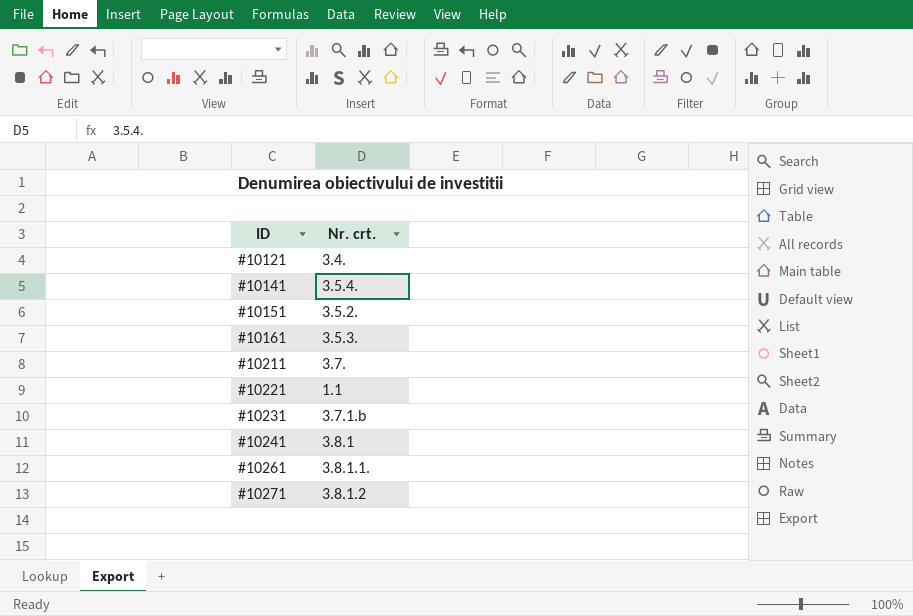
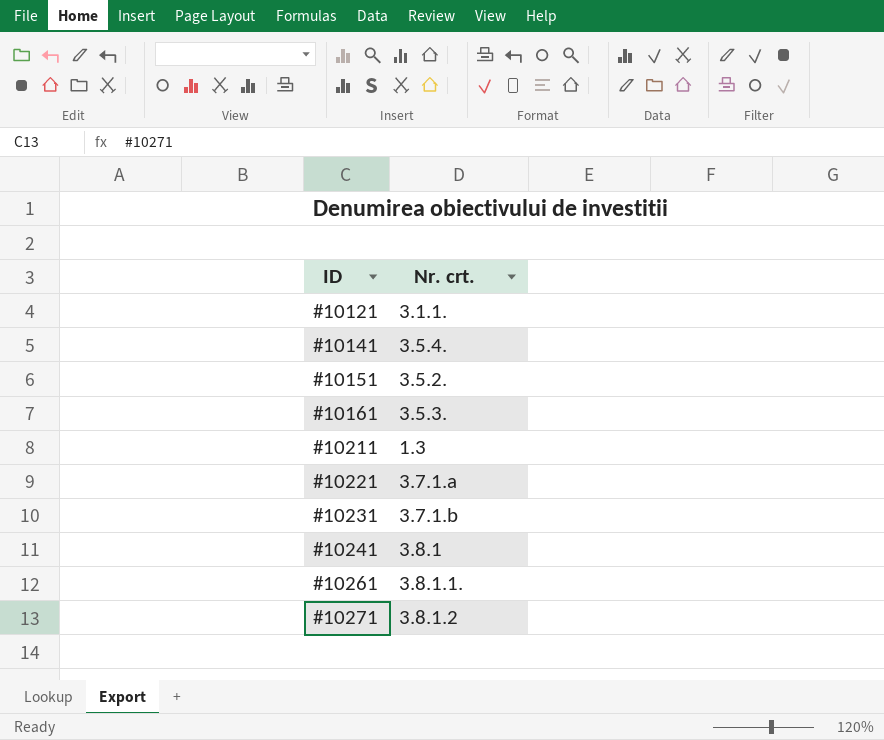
#10121 | Nr. crt.: 3.4. -> 3.1.1.
#10211 | Nr. crt.: 3.7. -> 1.3
#10221 | Nr. crt.: 1.1 -> 3.7.1.a

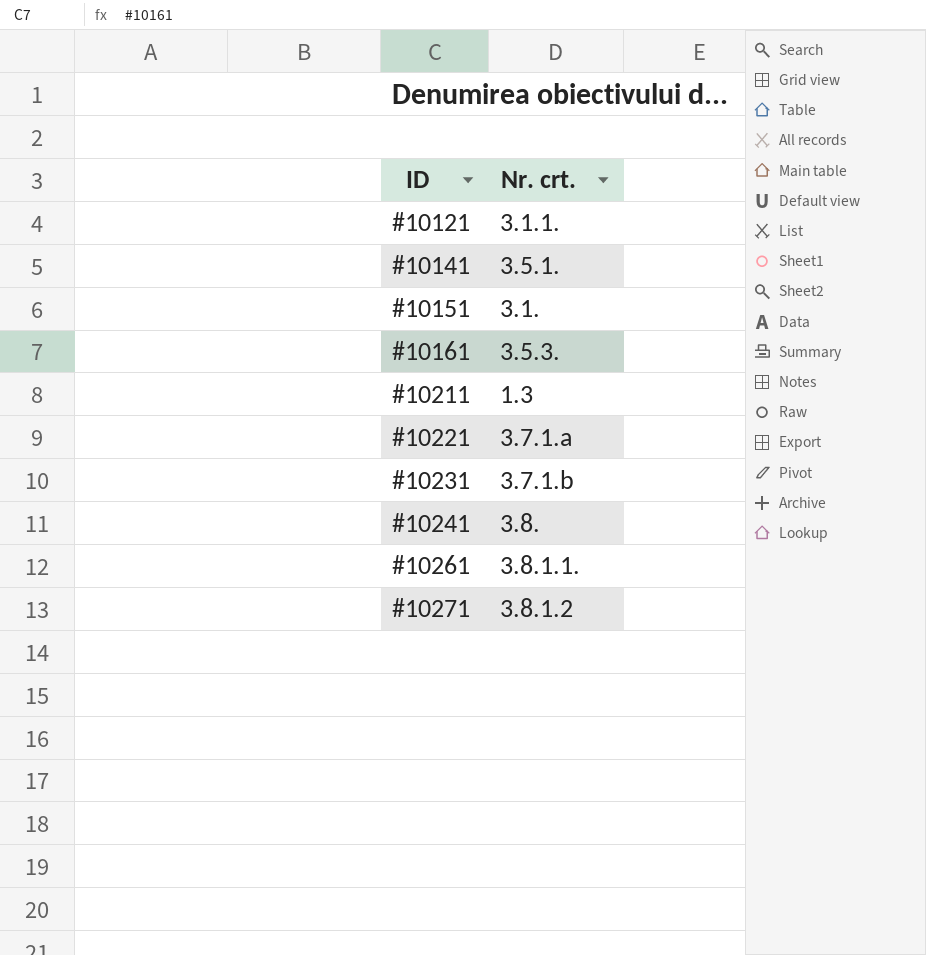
#10141 | Nr. crt.: 3.5.4. -> 3.5.1.
#10151 | Nr. crt.: 3.5.2. -> 3.1.
#10241 | Nr. crt.: 3.8.1 -> 3.8.

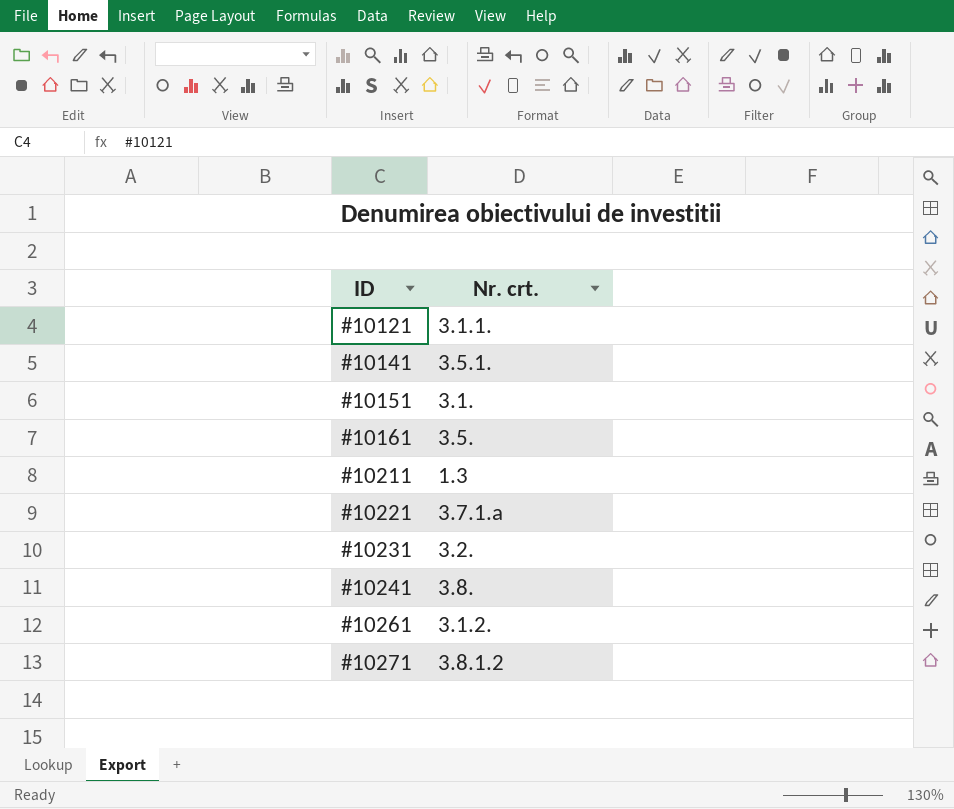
#10161 | Nr. crt.: 3.5.3. -> 3.5.
#10231 | Nr. crt.: 3.7.1.b -> 3.2.
#10261 | Nr. crt.: 3.8.1.1. -> 3.1.2.

